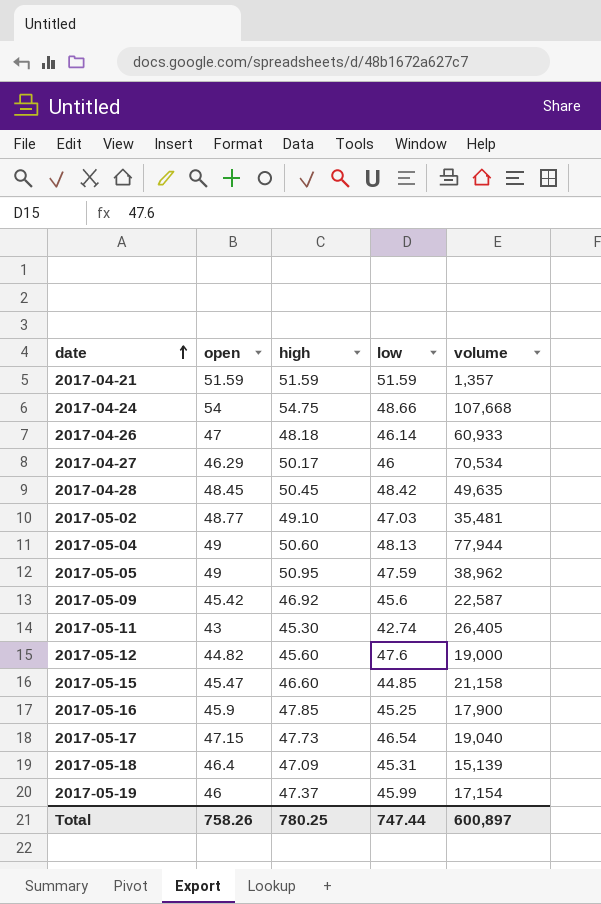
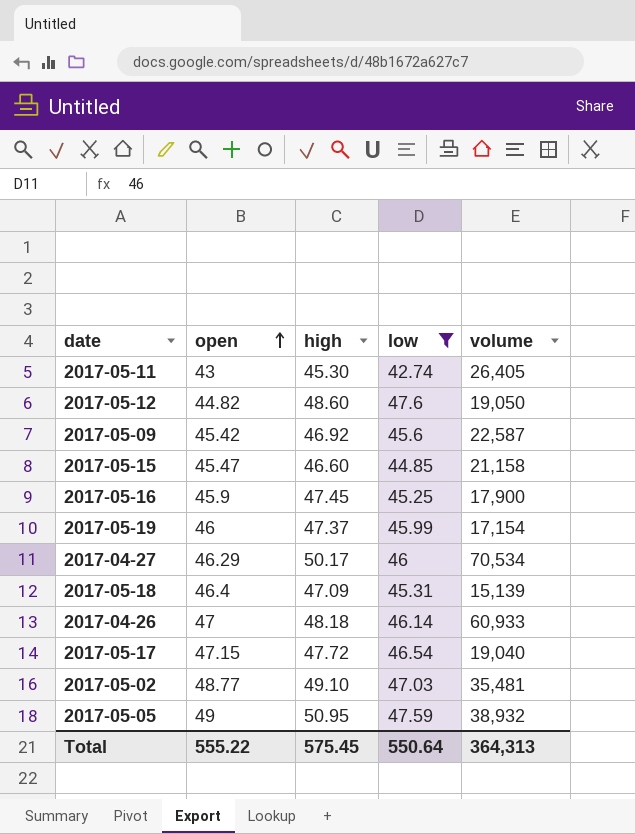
filter: none -> low <= 47.6
row order: date ascending -> open ascending
2017-05-12 | high: 45.60 -> 48.60
2017-05-12 | volume: 19,000 -> 19,050
2017-05-16 | high: 47.85 -> 47.45
2017-05-17 | high: 47.73 -> 47.72
2017-05-05 | volume: 38,962 -> 38,932
Total | open: 758.26 -> 555.22
Total | high: 780.25 -> 575.45
Total | low: 747.44 -> 550.64
Total | volume: 600,897 -> 364,313

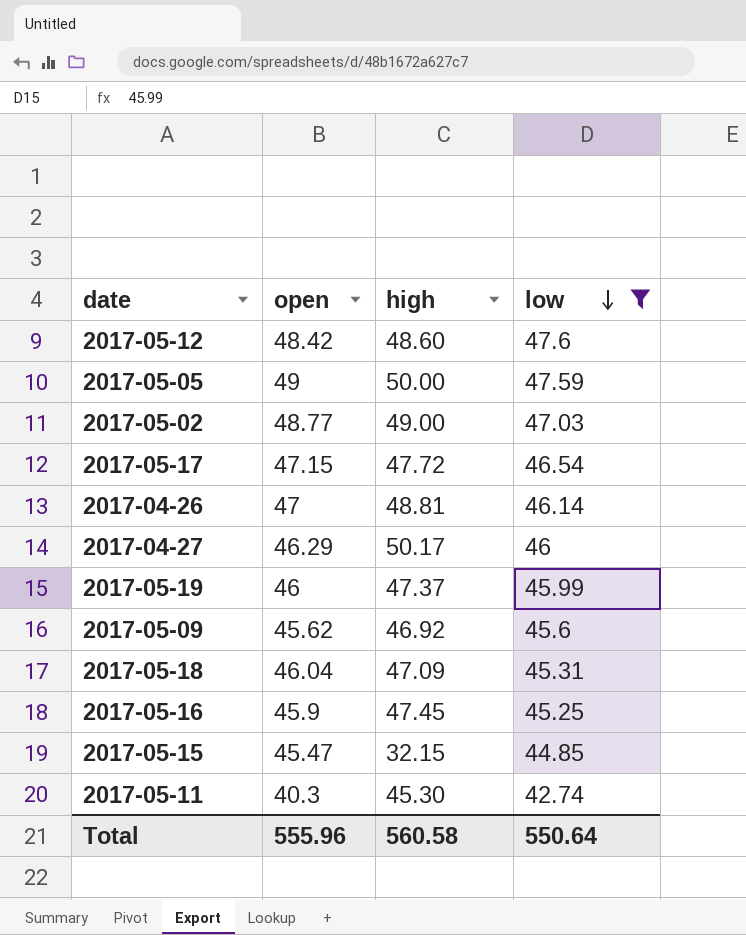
row order: open ascending -> low descending
column volume | position: 5 -> none
2017-05-12 | open: 44.82 -> 48.42
2017-05-05 | high: 50.95 -> 50.00
2017-05-02 | high: 49.10 -> 49.00
2017-04-26 | high: 48.18 -> 48.81
2017-05-09 | open: 45.42 -> 45.62
2017-05-18 | open: 46.4 -> 46.04
2017-05-15 | high: 46.60 -> 32.15
2017-05-11 | open: 43 -> 40.3
Total | open: 555.22 -> 555.96
Total | high: 575.45 -> 560.58

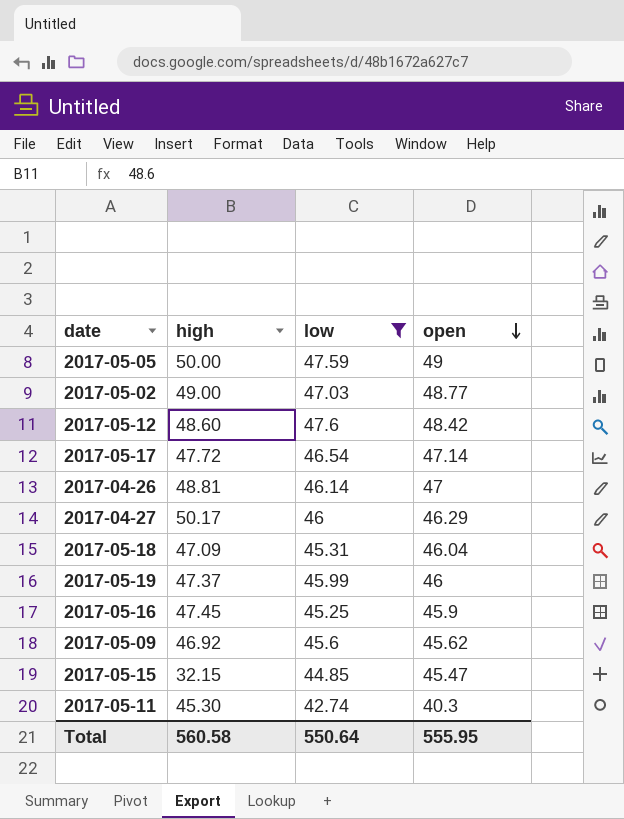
row order: low descending -> open descending
column open | position: 2 -> 4
2017-05-17 | open: 47.15 -> 47.14
Total | open: 555.96 -> 555.95

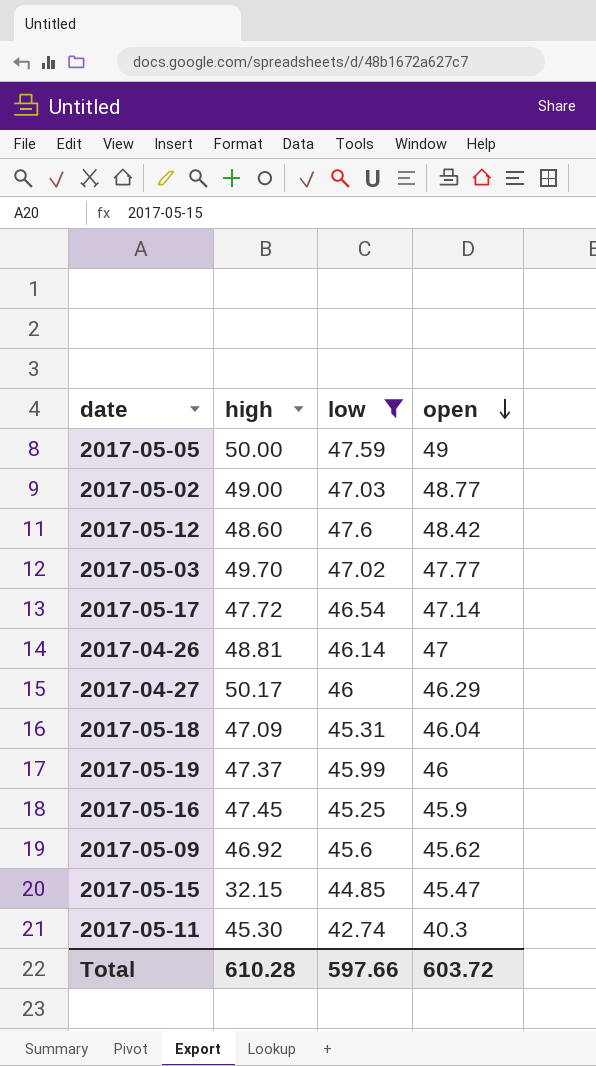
row 2017-05-03: none -> 49.70 | 47.02 | 47.77
Total | high: 560.58 -> 610.28
Total | low: 550.64 -> 597.66
Total | open: 555.95 -> 603.72

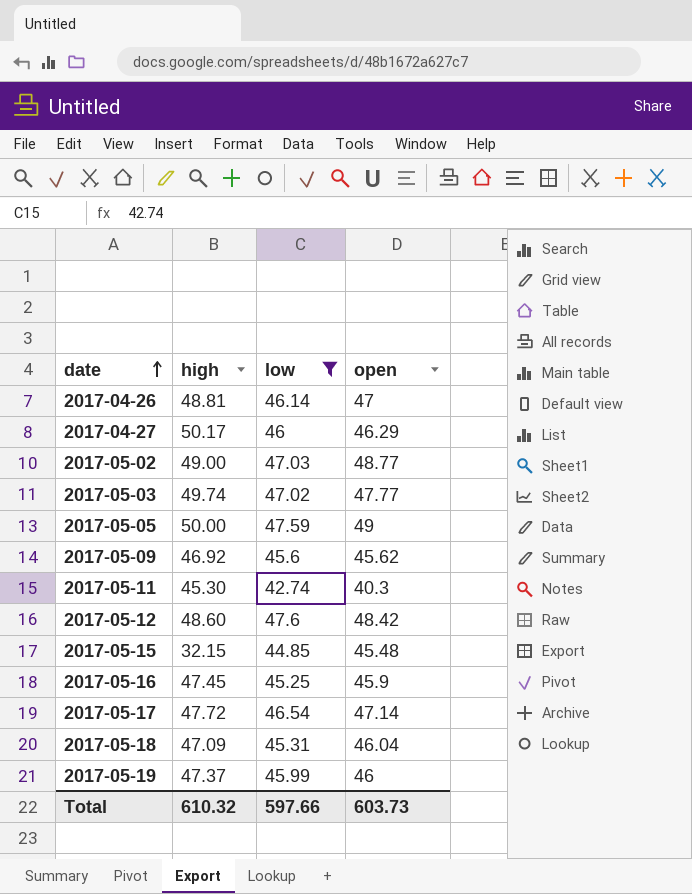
row order: open descending -> date ascending
2017-05-03 | high: 49.70 -> 49.74
2017-05-15 | open: 45.47 -> 45.48
Total | high: 610.28 -> 610.32
Total | open: 603.72 -> 603.73

